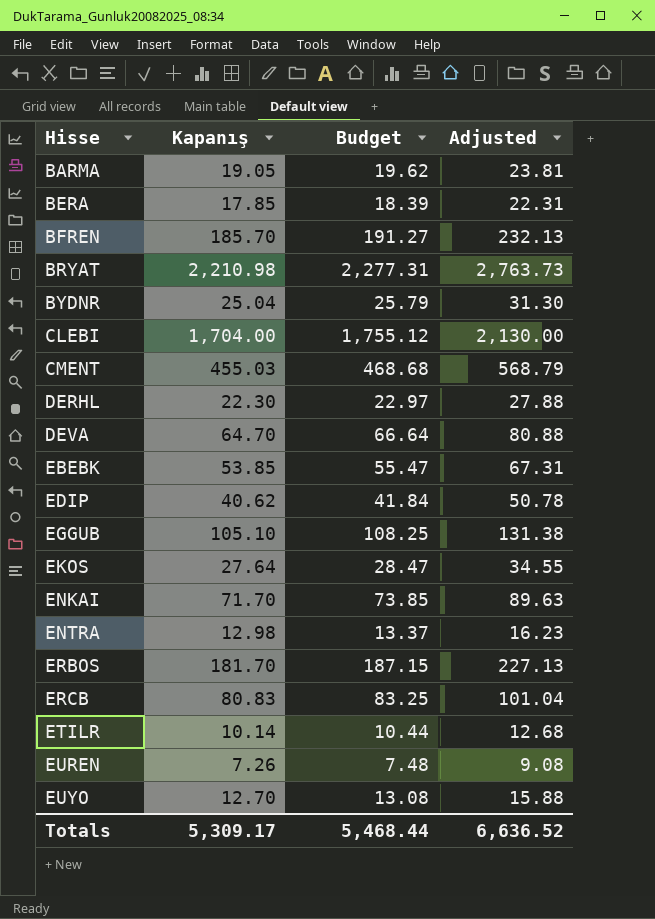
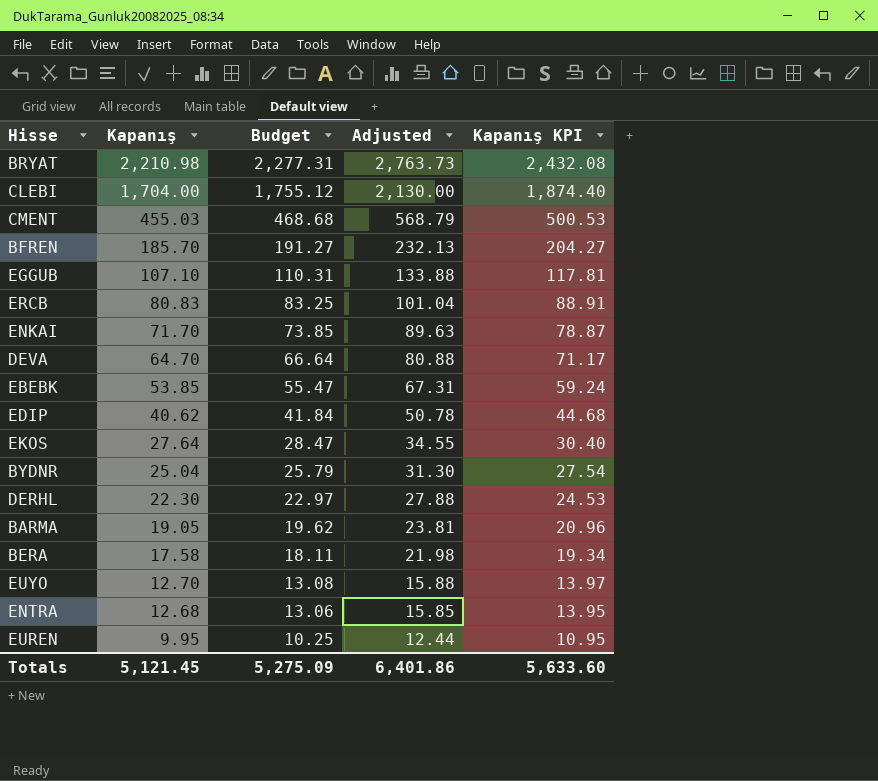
row order: Hisse ascending -> Kapanış descending
column Kapanış KPI | formula: none -> [Kapanış] * 1.1
row ERBOS: 181.70 | 187.15 | 227.13 -> none
row ETILR: 10.14 | 10.44 | 12.68 -> none
EGGUB | Kapanış: 105.10 -> 107.10
EGGUB | Budget: 108.25 -> 110.31
EGGUB | Adjusted: 131.38 -> 133.88
BERA | Kapanış: 17.85 -> 17.58
BERA | Budget: 18.39 -> 18.11
BERA | Adjusted: 22.31 -> 21.98
ENTRA | Kapanış: 12.98 -> 12.68
ENTRA | Budget: 13.37 -> 13.06
ENTRA | Adjusted: 16.23 -> 15.85
EUREN | Kapanış: 7.26 -> 9.95
EUREN | Budget: 7.48 -> 10.25
EUREN | Adjusted: 9.08 -> 12.44
Totals | Kapanış: 5,309.17 -> 5,121.45
Totals | Budget: 5,468.44 -> 5,275.09
Totals | Adjusted: 6,636.52 -> 6,401.86

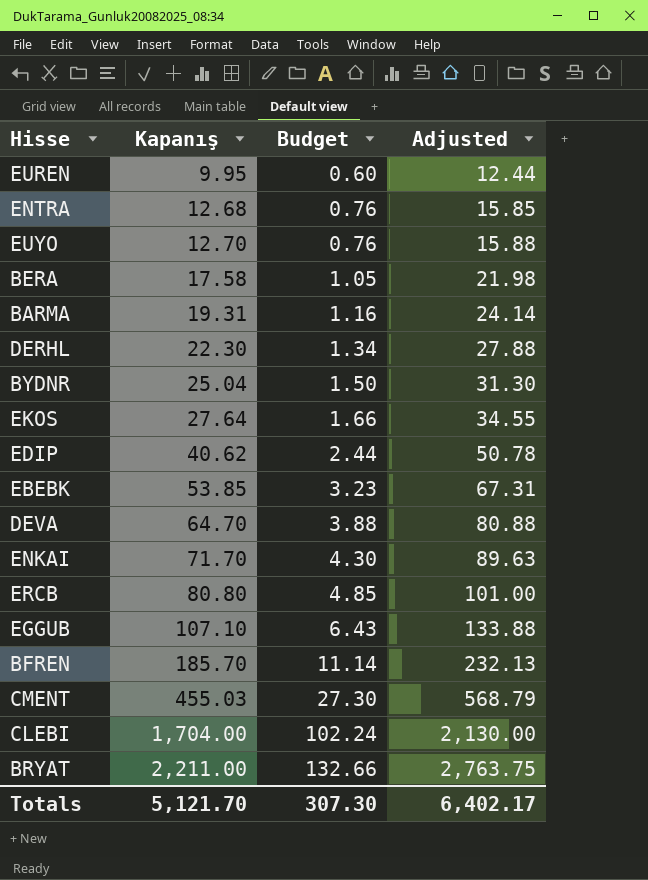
row order: Kapanış descending -> Kapanış ascending
column Kapanış KPI | formula: [Kapanış] * 1.1 -> none
column Budget | formula: [Kapanış] * 1.03 -> [Kapanış] * 0.06
BARMA | Kapanış: 19.05 -> 19.31
BARMA | Adjusted: 23.81 -> 24.14
ERCB | Kapanış: 80.83 -> 80.80
ERCB | Adjusted: 101.04 -> 101.00
BRYAT | Kapanış: 2,210.98 -> 2,211.00
BRYAT | Adjusted: 2,763.73 -> 2,763.75
Totals | Kapanış: 5,121.45 -> 5,121.70
Totals | Budget: 5,275.09 -> 307.30
Totals | Adjusted: 6,401.86 -> 6,402.17

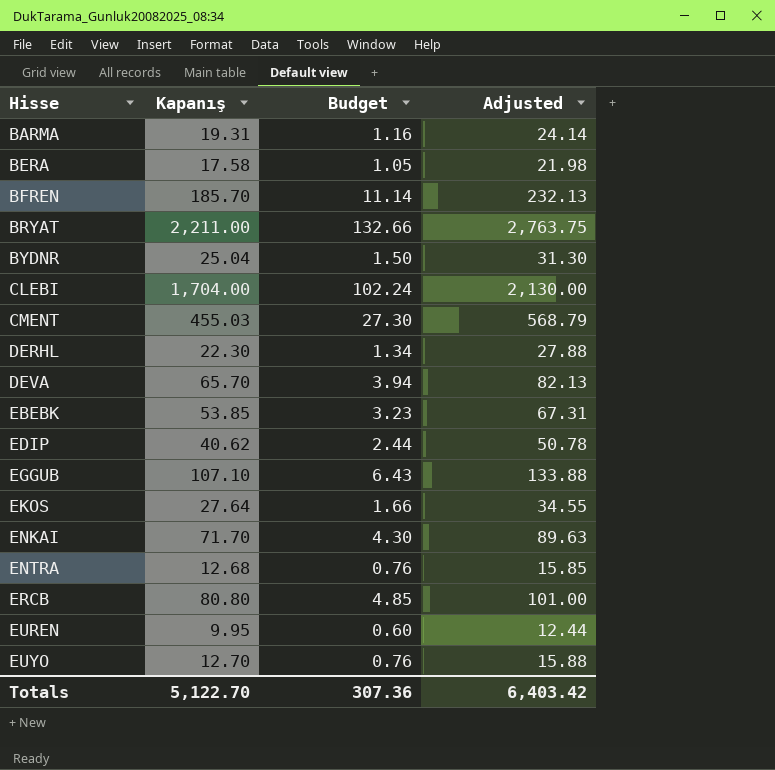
row order: Kapanış ascending -> Hisse ascending
DEVA | Kapanış: 64.70 -> 65.70
DEVA | Budget: 3.88 -> 3.94
DEVA | Adjusted: 80.88 -> 82.13
Totals | Kapanış: 5,121.70 -> 5,122.70
Totals | Budget: 307.30 -> 307.36
Totals | Adjusted: 6,402.17 -> 6,403.42

